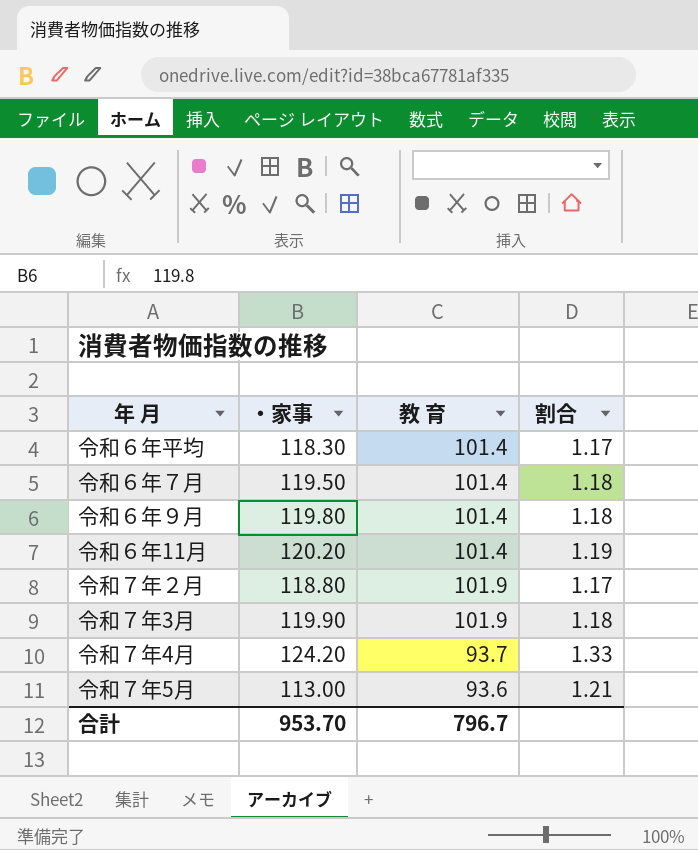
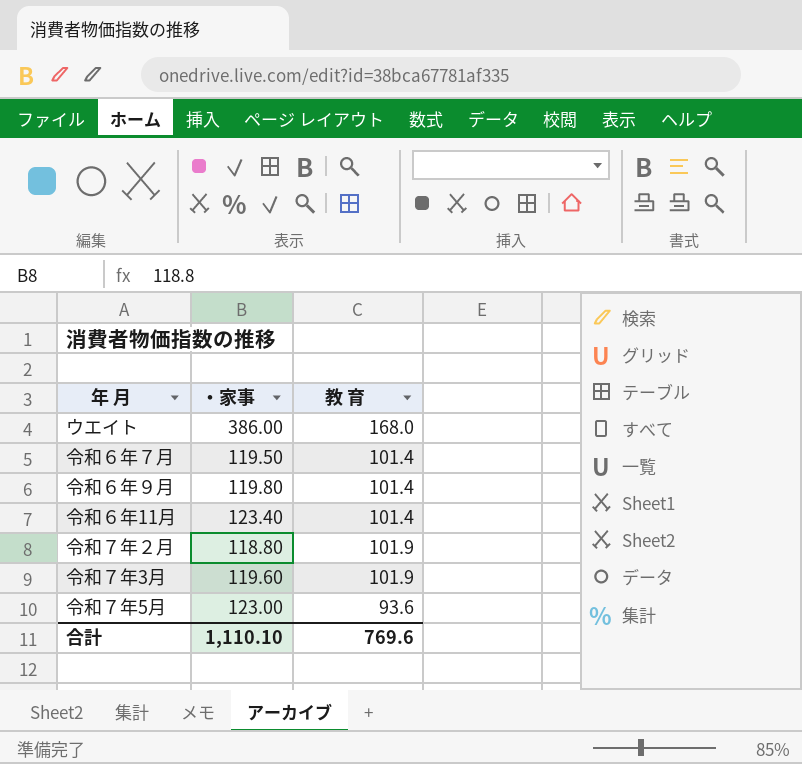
column 割合 | formula: [・家事] / [教 育] -> none
row 令和６年平均: 118.30 | 101.4 | 1.17 -> none
row 令和７年4月: 124.20 | 93.7 | 1.33 -> none
row ウエイト: none -> 386.00 | 168.0
令和６年11月 | ・家事: 120.20 -> 123.40
令和７年3月 | ・家事: 119.90 -> 119.60
令和７年5月 | ・家事: 113.00 -> 123.00
合計 | ・家事: 953.70 -> 1,110.10
合計 | 教 育: 796.7 -> 769.6

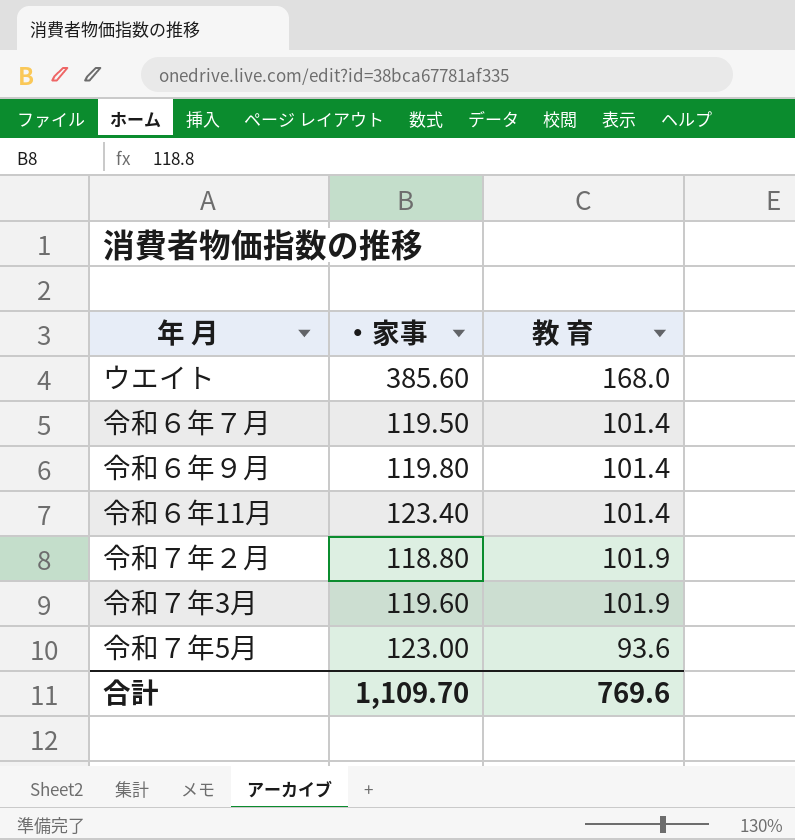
ウエイト | ・家事: 386.00 -> 385.60
合計 | ・家事: 1,110.10 -> 1,109.70

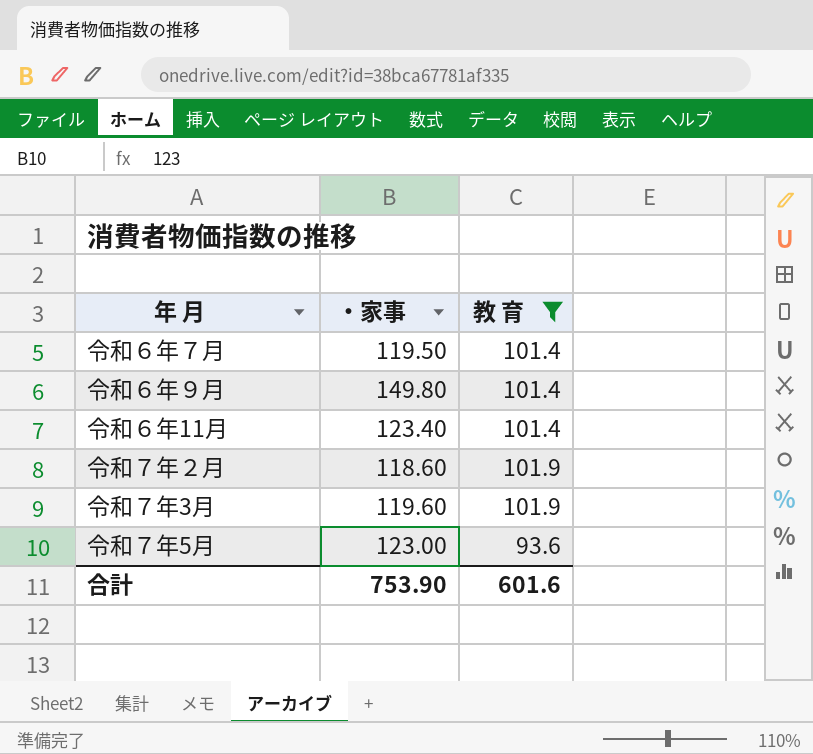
filter: none -> 教 育 != 168.0
令和６年９月 | ・家事: 119.80 -> 149.80
令和７年２月 | ・家事: 118.80 -> 118.60
合計 | ・家事: 1,109.70 -> 753.90
合計 | 教 育: 769.6 -> 601.6

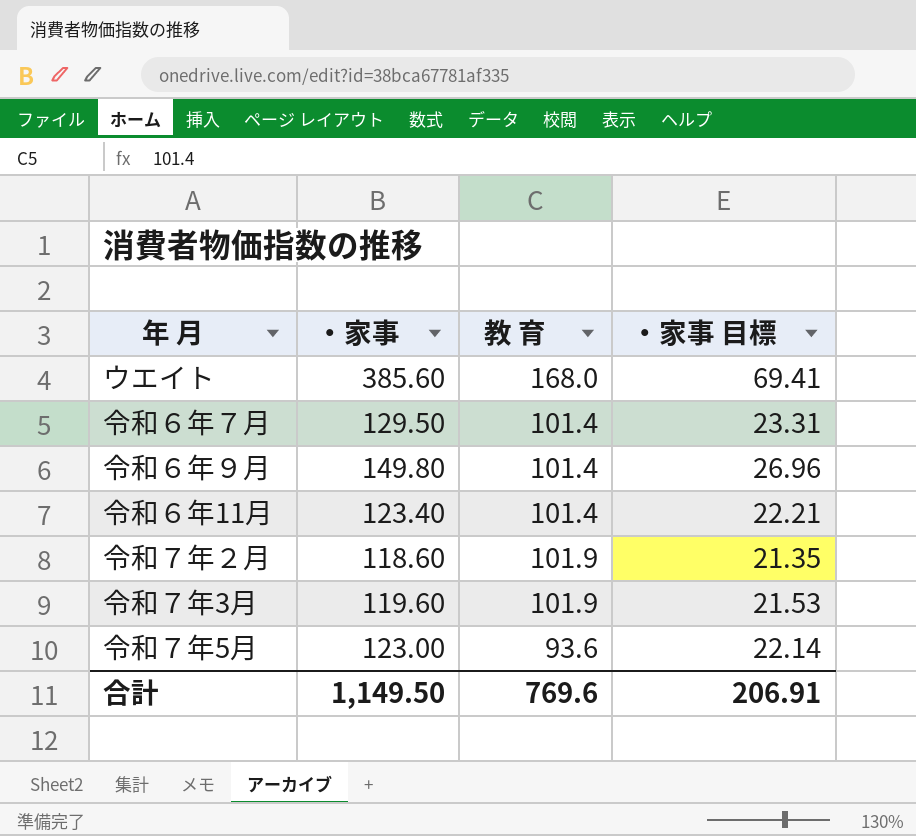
filter: 教 育 != 168.0 -> none
column ・家事 目標 | formula: none -> [・家事] * 0.18
令和６年７月 | ・家事: 119.50 -> 129.50
合計 | ・家事: 753.90 -> 1,149.50
合計 | 教 育: 601.6 -> 769.6

